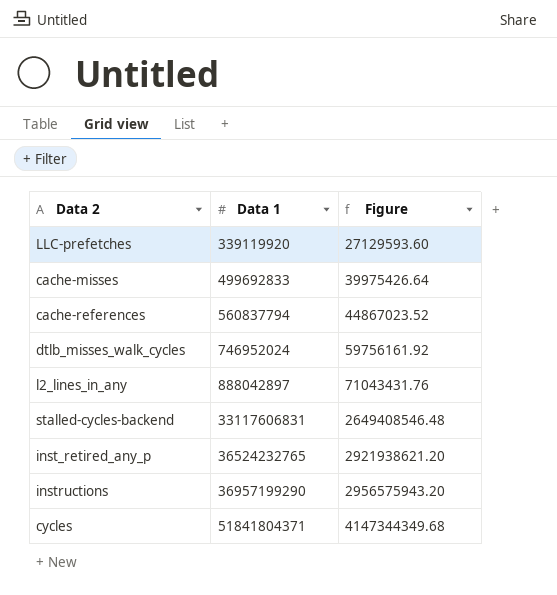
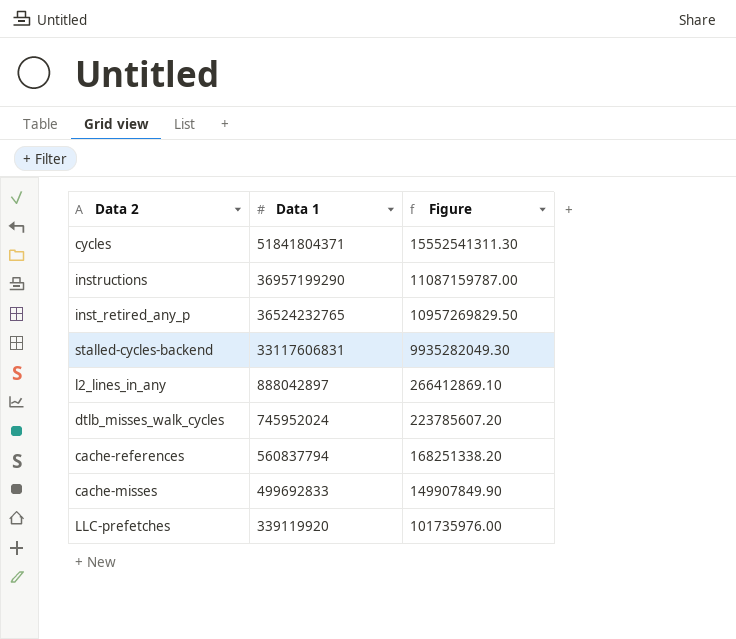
row order: Data 1 ascending -> Data 1 descending
column Figure | formula: [Data 1] * 0.08 -> [Data 1] * 0.3
dtlb_misses_walk_cycles | Data 1: 746952024 -> 745952024

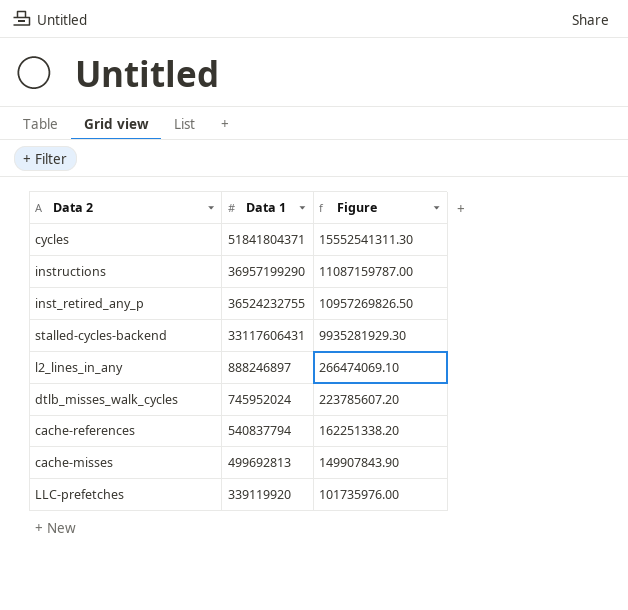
inst_retired_any_p | Data 1: 36524232765 -> 36524232755
inst_retired_any_p | Figure: 10957269829.50 -> 10957269826.50
stalled-cycles-backend | Data 1: 33117606831 -> 33117606431
stalled-cycles-backend | Figure: 9935282049.30 -> 9935281929.30
l2_lines_in_any | Data 1: 888042897 -> 888246897
l2_lines_in_any | Figure: 266412869.10 -> 266474069.10
cache-references | Data 1: 560837794 -> 540837794
cache-references | Figure: 168251338.20 -> 162251338.20
cache-misses | Data 1: 499692833 -> 499692813
cache-misses | Figure: 149907849.90 -> 149907843.90

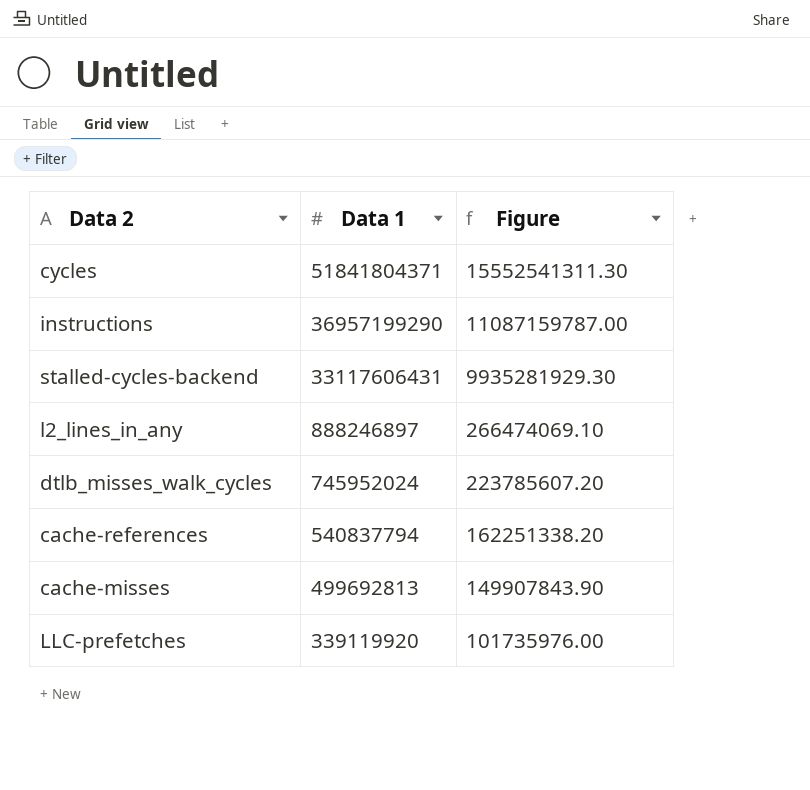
row inst_retired_any_p: 36524232755 | 10957269826.50 -> none

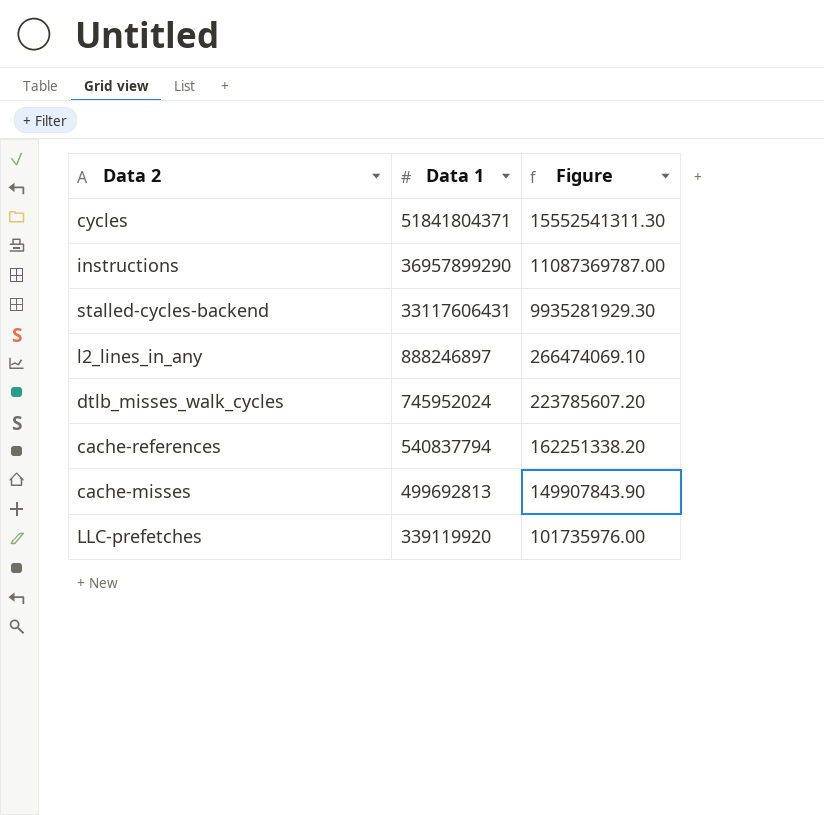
instructions | Data 1: 36957199290 -> 36957899290
instructions | Figure: 11087159787.00 -> 11087369787.00

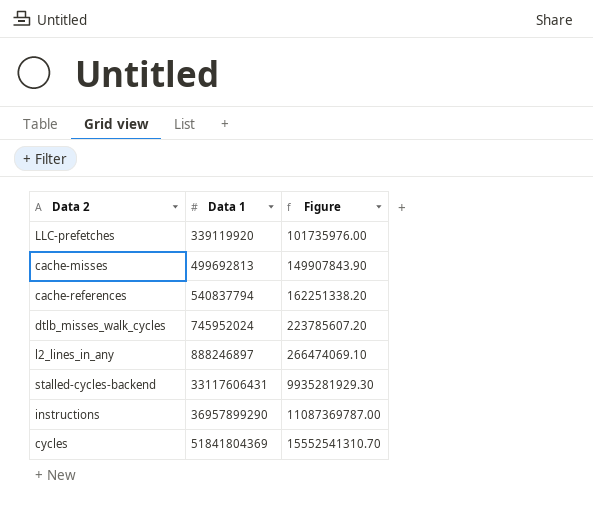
row order: Data 1 descending -> Data 1 ascending
cycles | Data 1: 51841804371 -> 51841804369
cycles | Figure: 15552541311.30 -> 15552541310.70

